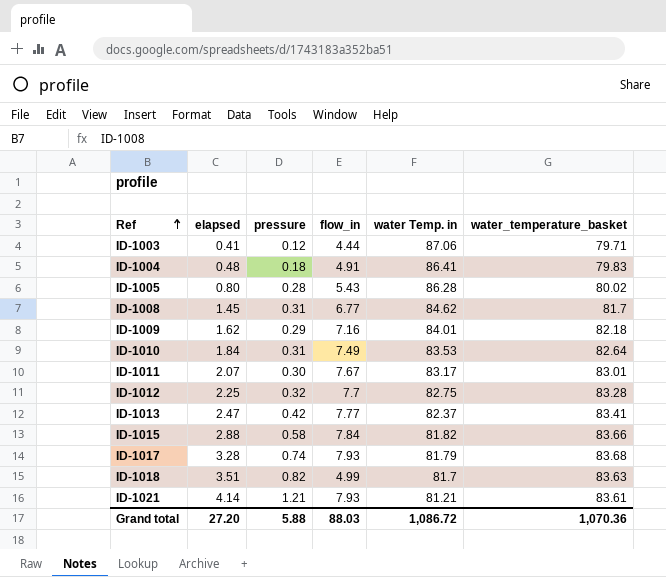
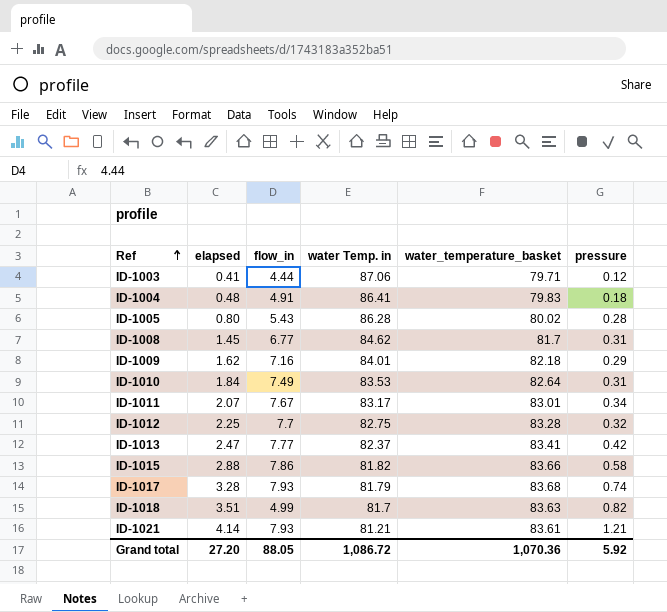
column pressure | position: 3 -> 6
ID-1011 | pressure: 0.30 -> 0.34
ID-1015 | flow_in: 7.84 -> 7.86
Grand total | flow_in: 88.03 -> 88.05
Grand total | pressure: 5.88 -> 5.92

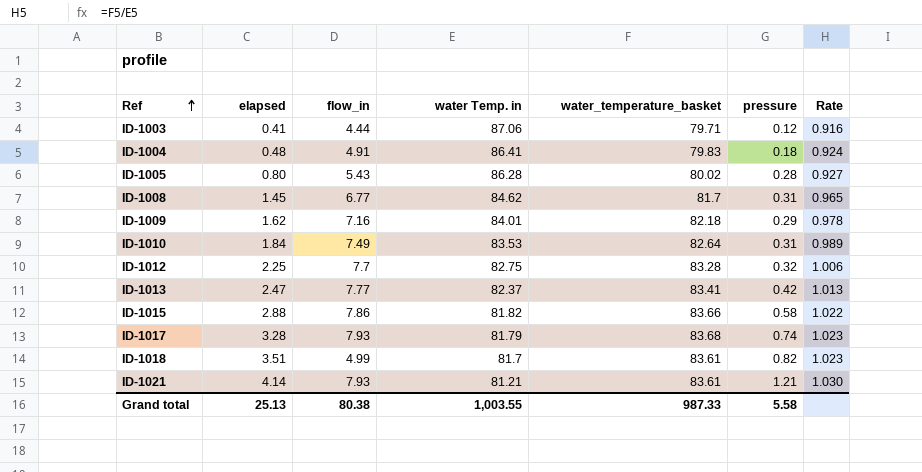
column Rate | formula: none -> [water_temperature_basket] / [water Temp. in]
row ID-1011: 2.07 | 7.67 | 83.17 | 83.01 | 0.34 -> none
ID-1018 | water_temperature_basket: 83.63 -> 83.61
Grand total | elapsed: 27.20 -> 25.13
Grand total | flow_in: 88.05 -> 80.38
Grand total | water Temp. in: 1,086.72 -> 1,003.55
Grand total | water_temperature_basket: 1,070.36 -> 987.33
Grand total | pressure: 5.92 -> 5.58

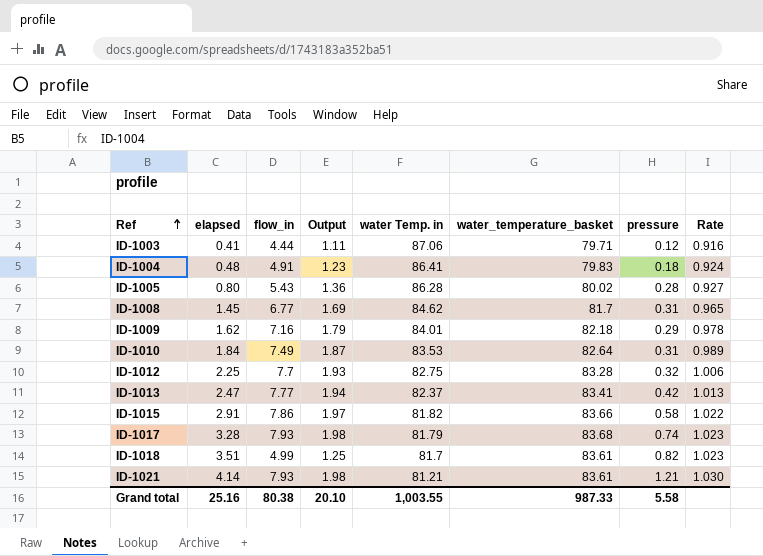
column Output | formula: none -> [flow_in] * 0.25
ID-1015 | elapsed: 2.88 -> 2.91
Grand total | elapsed: 25.13 -> 25.16

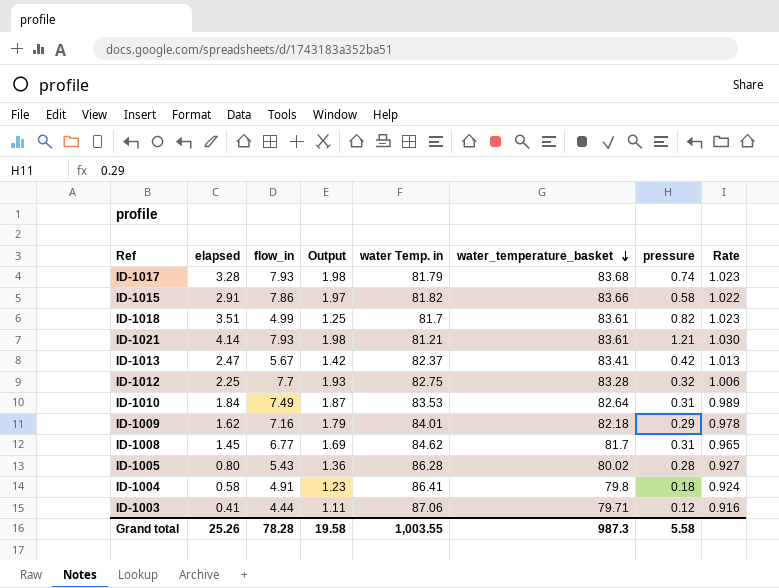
row order: Ref ascending -> water_temperature_basket descending
ID-1013 | flow_in: 7.77 -> 5.67
ID-1013 | Output: 1.94 -> 1.42
ID-1004 | elapsed: 0.48 -> 0.58
ID-1004 | water_temperature_basket: 79.83 -> 79.8
Grand total | elapsed: 25.16 -> 25.26
Grand total | flow_in: 80.38 -> 78.28
Grand total | Output: 20.10 -> 19.58
Grand total | water_temperature_basket: 987.33 -> 987.3

